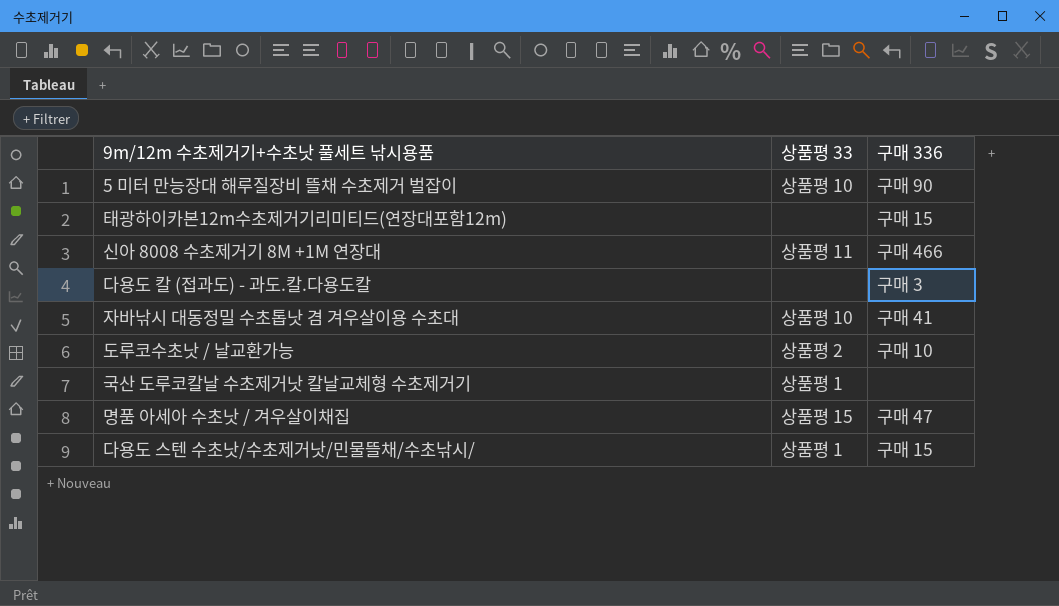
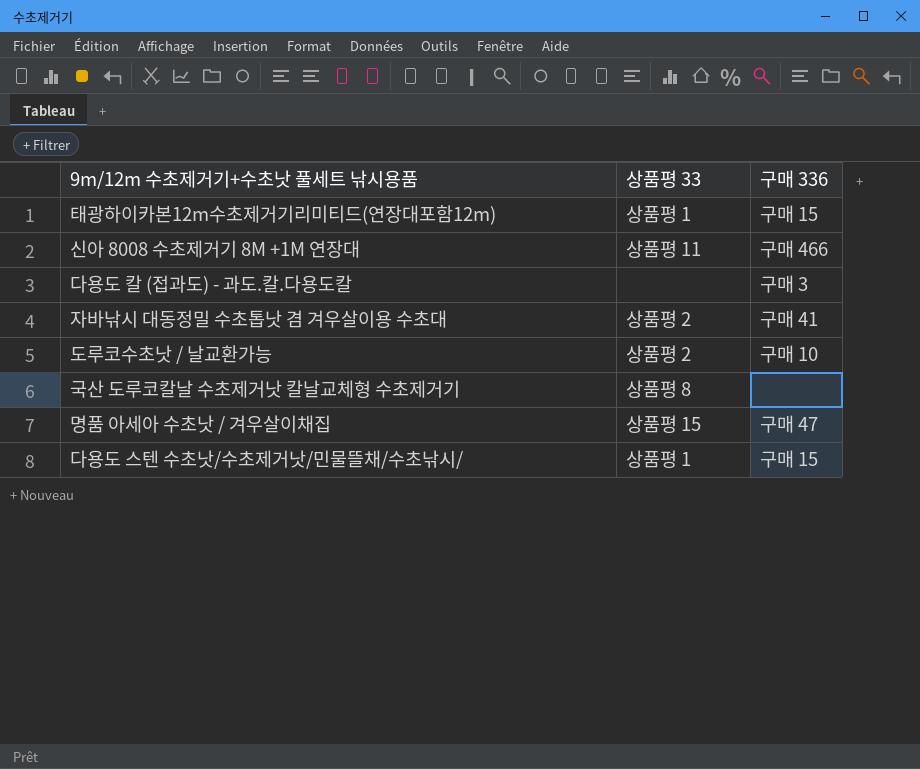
row 5 미터 만능장대 해루질장비 뜰채 수초제거 벌잡이: 상품평 10 | 구매 90 -> none
태광하이카본12m수초제거기리미티드(연장대포함12m) | 상품평 33: none -> 상품평 1
자바낚시 대동정밀 수초톱낫 겸 겨우살이용 수초대 | 상품평 33: 상품평 10 -> 상품평 2
국산 도루코칼날 수초제거낫 칼날교체형 수초제거기 | 상품평 33: 상품평 1 -> 상품평 8

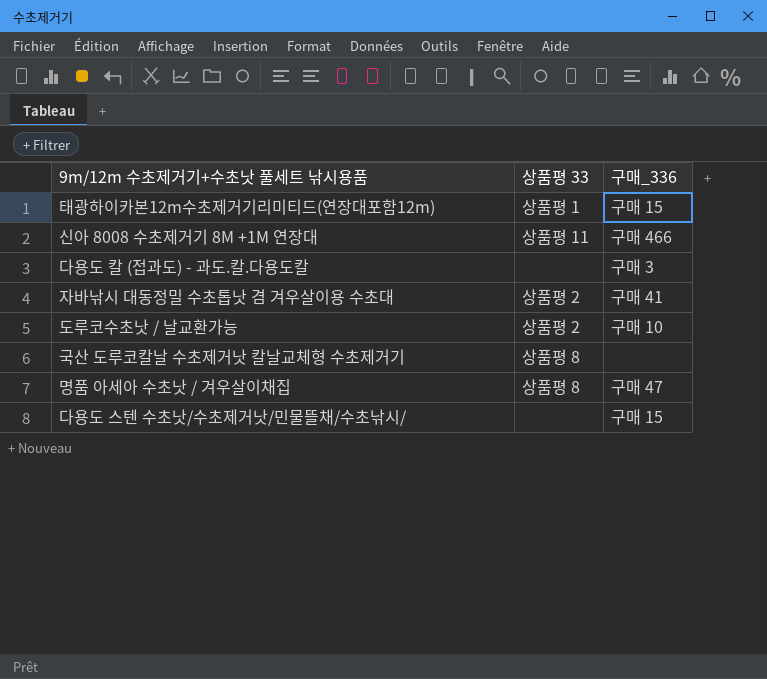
column name: 구매 336 -> 구매_336
명품 아세아 수초낫 / 겨우살이채집 | 상품평 33: 상품평 15 -> 상품평 8
다용도 스텐 수초낫/수초제거낫/민물뜰채/수초낚시/ | 상품평 33: 상품평 1 -> none

